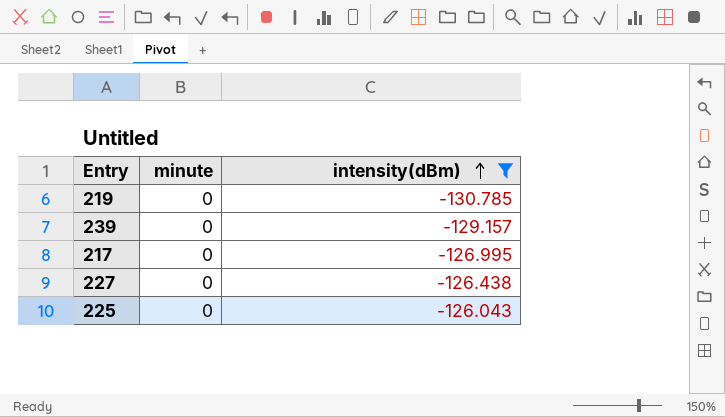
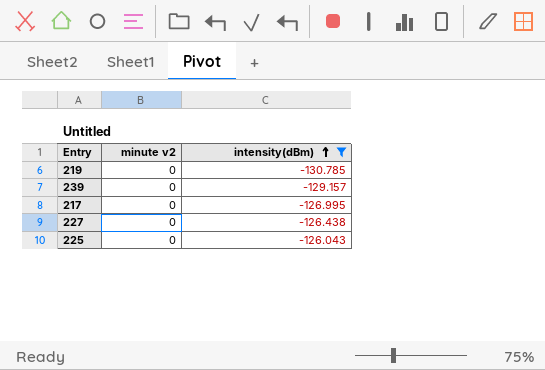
column name: minute -> minute v2

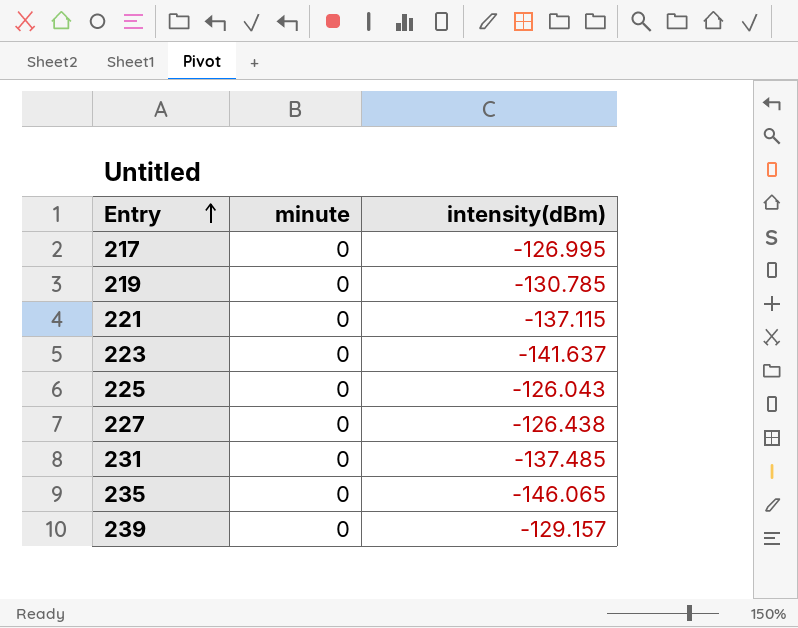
filter: intensity(dBm) >= -130.785 -> none
row order: intensity(dBm) ascending -> Entry ascending
column name: minute v2 -> minute

